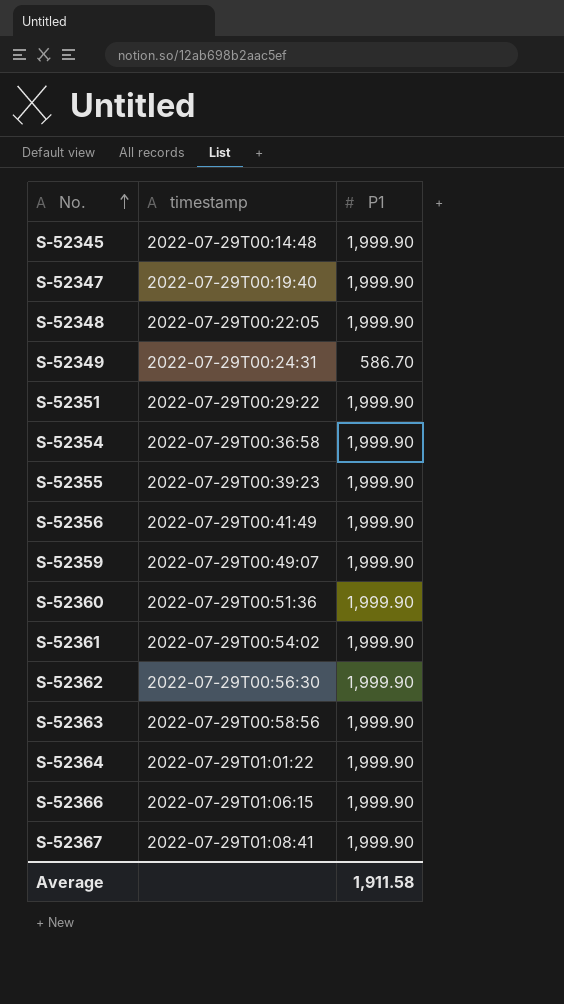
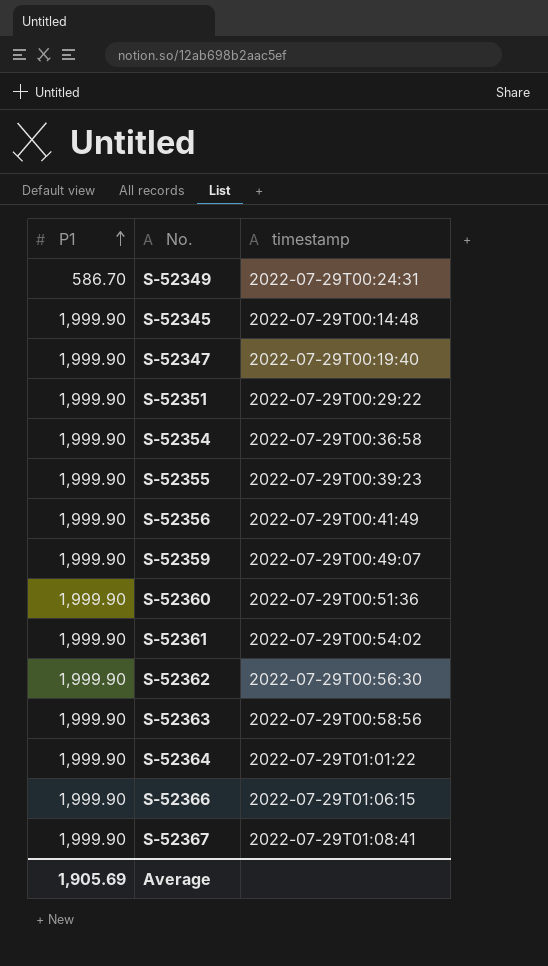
row order: No. ascending -> P1 ascending
column P1 | position: 3 -> 1
row S-52348: 2022-07-29T00:22:05 | 1,999.90 -> none
Average | P1: 1,911.58 -> 1,905.69

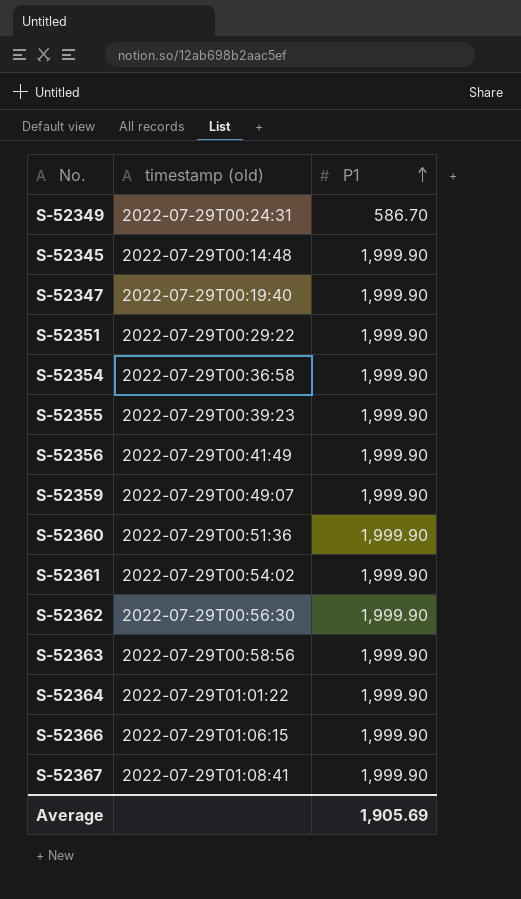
column name: timestamp -> timestamp (old)
column P1 | position: 1 -> 3

